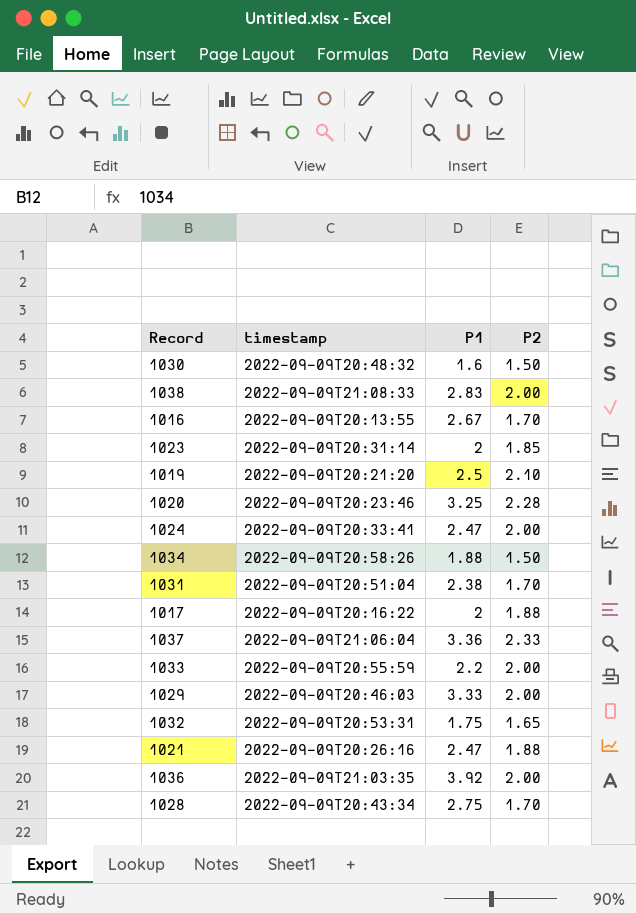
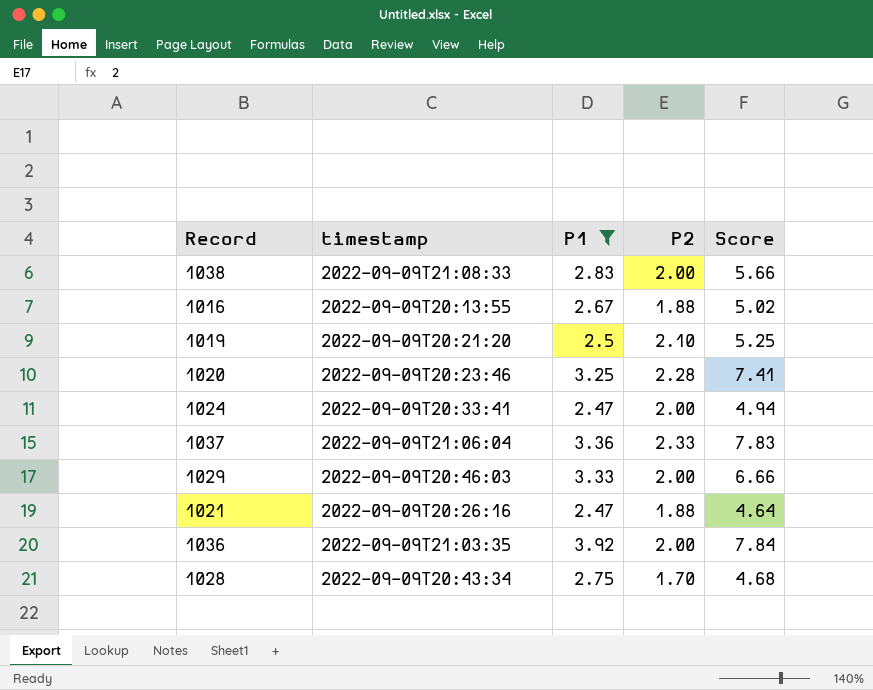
filter: none -> P1 >= 2.47
column Score | formula: none -> [P1] * [P2]
1016 | P2: 1.70 -> 1.88

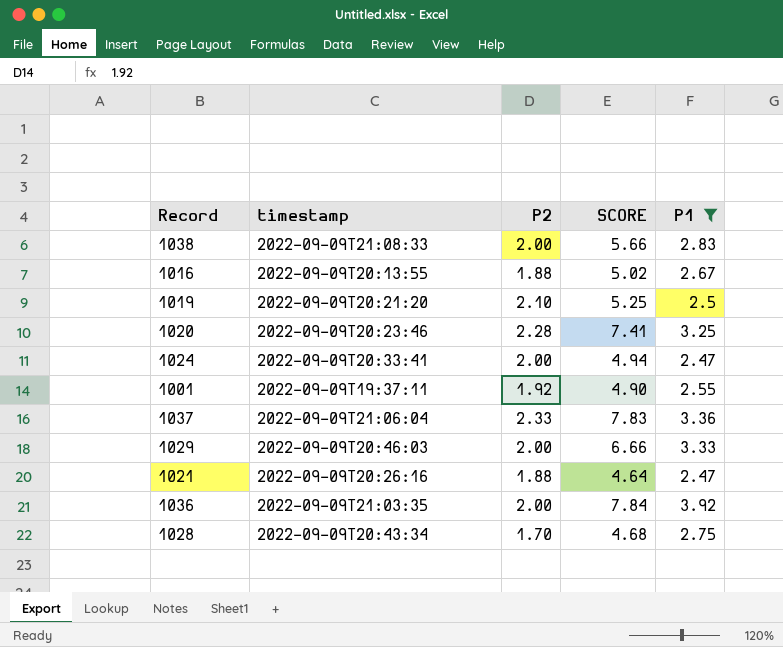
column name: Score -> SCORE
column P1 | position: 3 -> 5
row 1001: none -> 2022-09-09T19:37:11 | 1.92 | 4.90 | 2.55

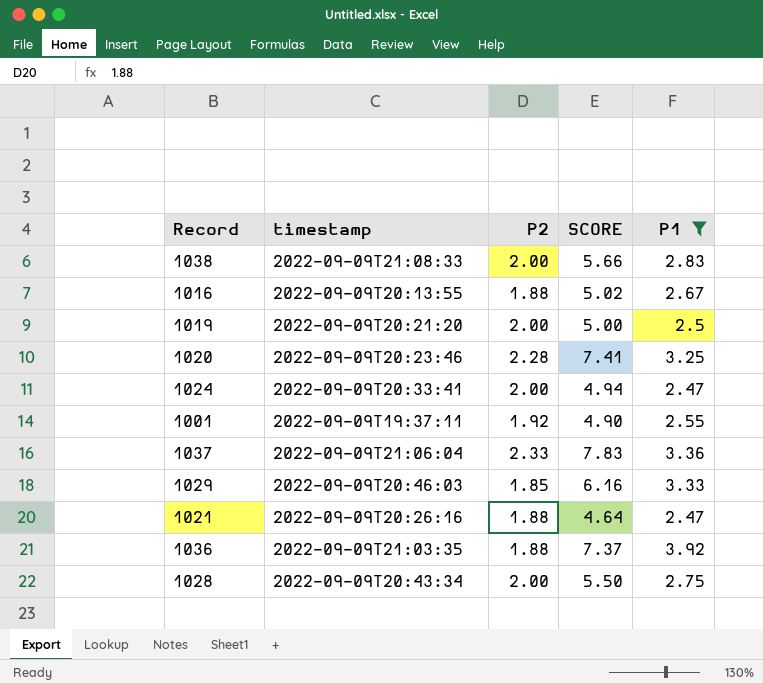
1019 | P2: 2.10 -> 2.00
1019 | SCORE: 5.25 -> 5.00
1029 | P2: 2.00 -> 1.85
1029 | SCORE: 6.66 -> 6.16
1036 | P2: 2.00 -> 1.88
1036 | SCORE: 7.84 -> 7.37
1028 | P2: 1.70 -> 2.00
1028 | SCORE: 4.68 -> 5.50

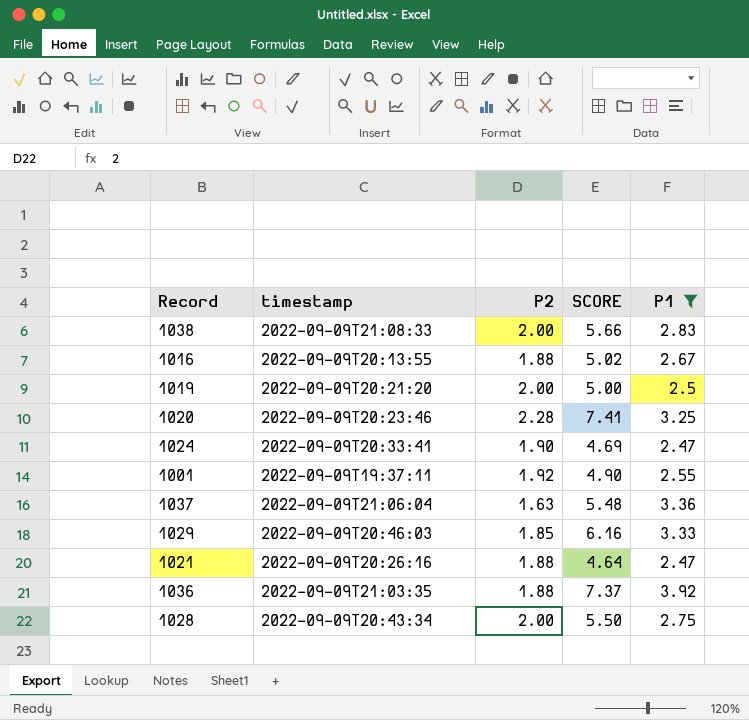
1024 | P2: 2.00 -> 1.90
1024 | SCORE: 4.94 -> 4.69
1037 | P2: 2.33 -> 1.63
1037 | SCORE: 7.83 -> 5.48

